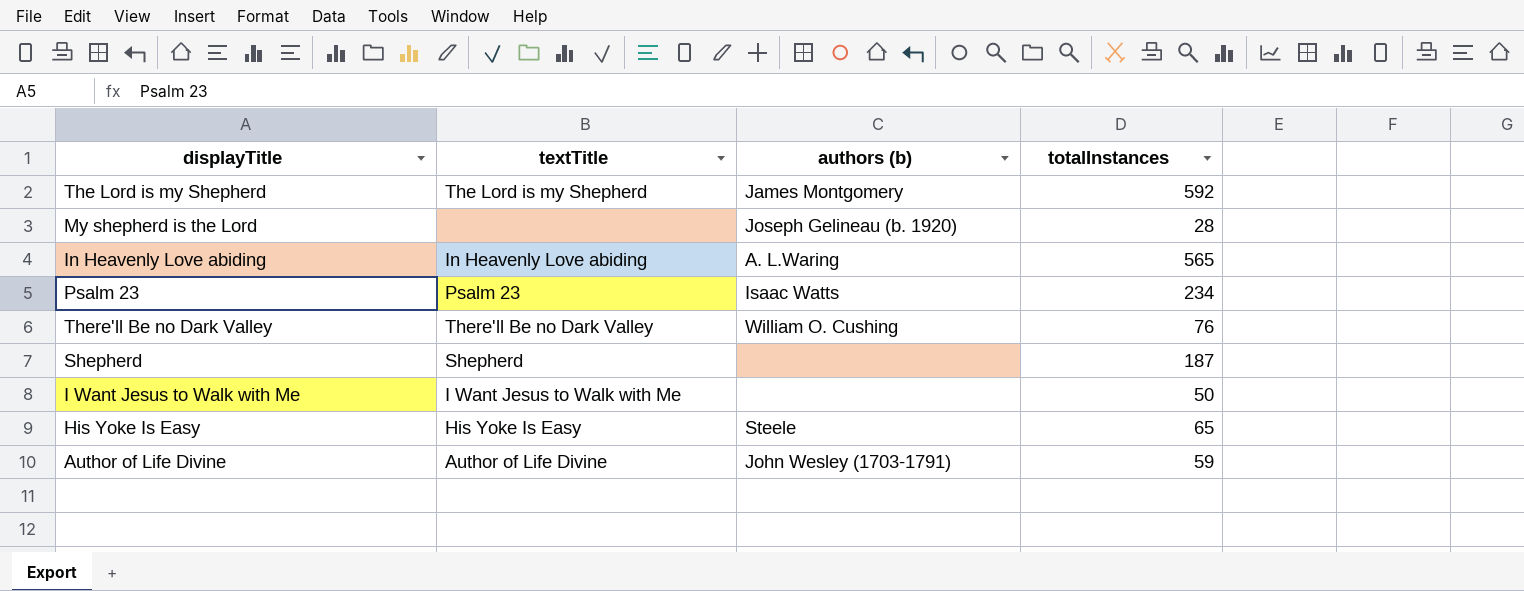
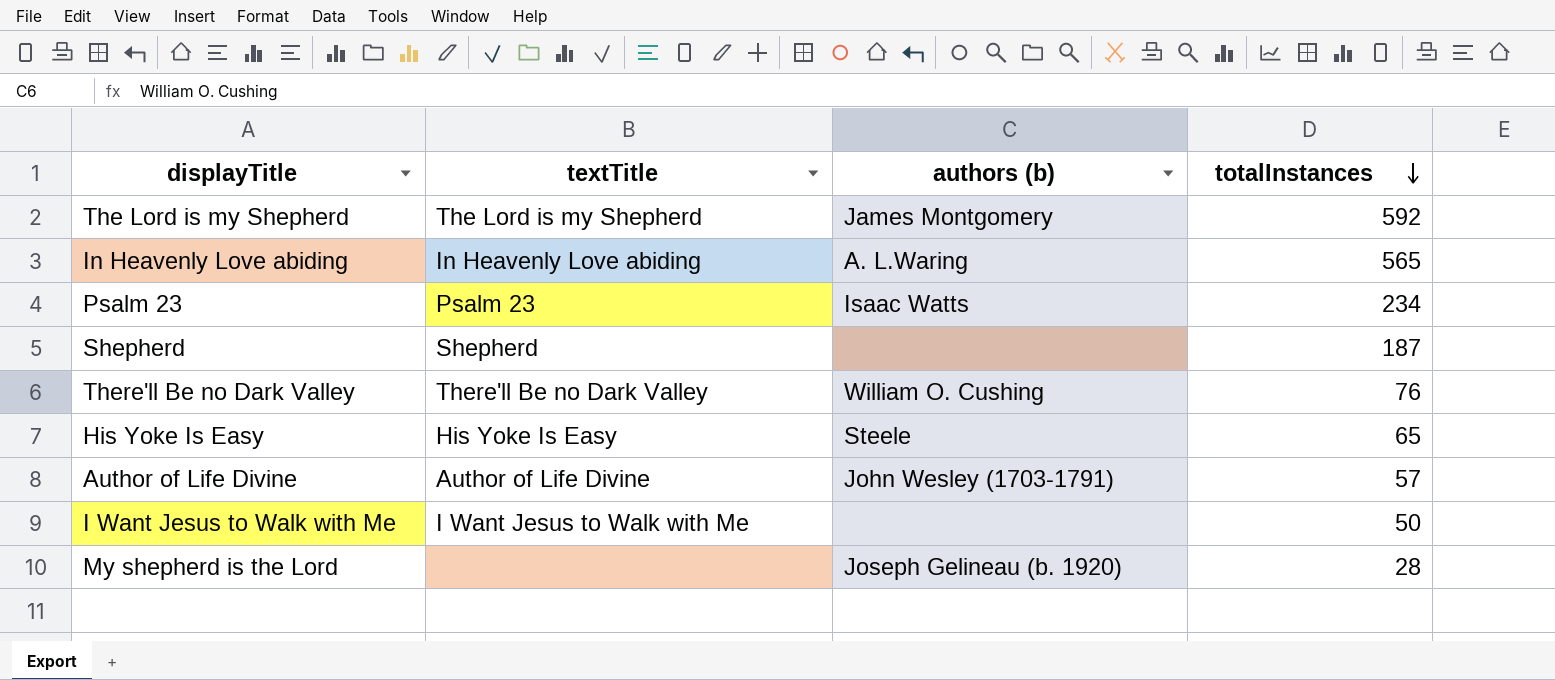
row order: none -> totalInstances descending
Author of Life Divine | totalInstances: 59 -> 57

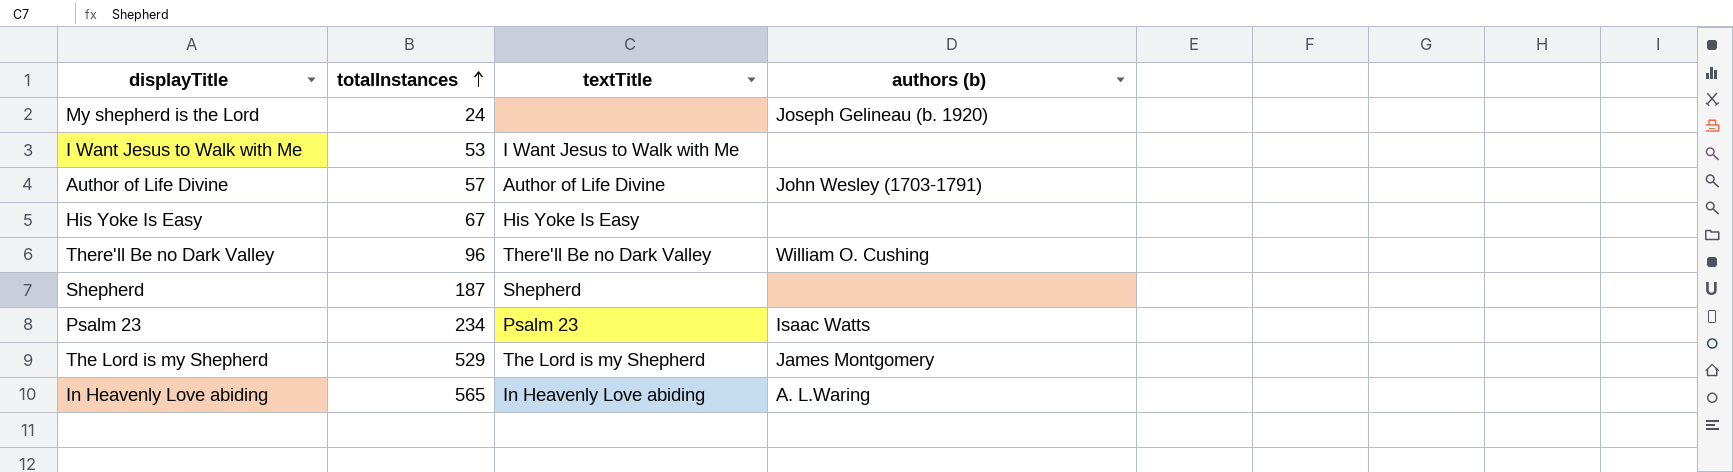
row order: totalInstances descending -> totalInstances ascending
column totalInstances | position: 4 -> 2
My shepherd is the Lord | totalInstances: 28 -> 24
I Want Jesus to Walk with Me | totalInstances: 50 -> 53
His Yoke Is Easy | totalInstances: 65 -> 67
His Yoke Is Easy | authors (b): Steele -> none
There'll Be no Dark Valley | totalInstances: 76 -> 96
The Lord is my Shepherd | totalInstances: 592 -> 529

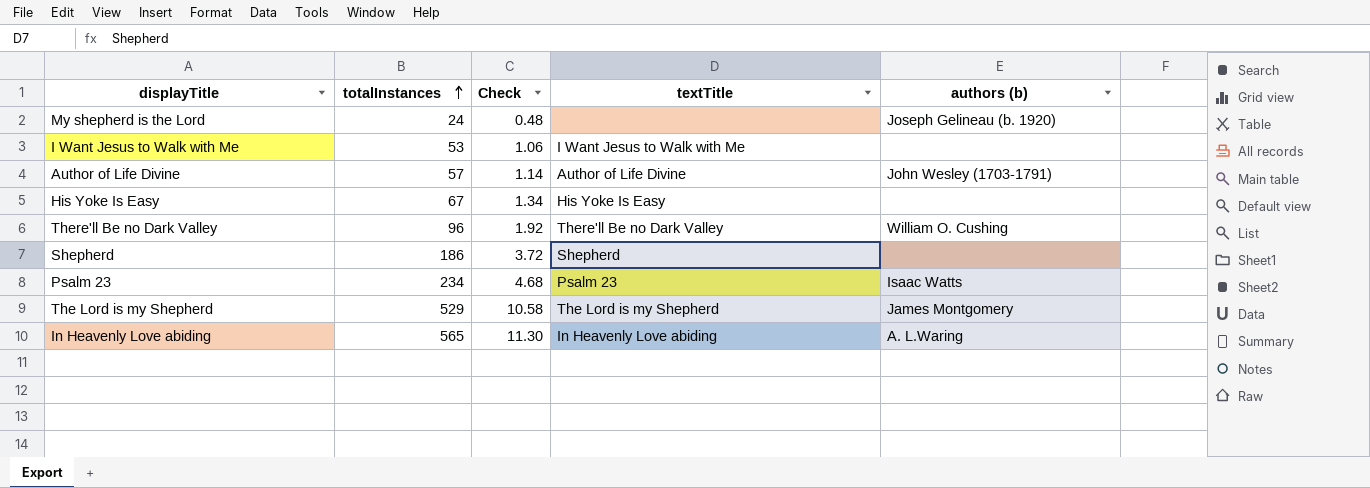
column Check | formula: none -> [totalInstances] * 0.02
Shepherd | totalInstances: 187 -> 186

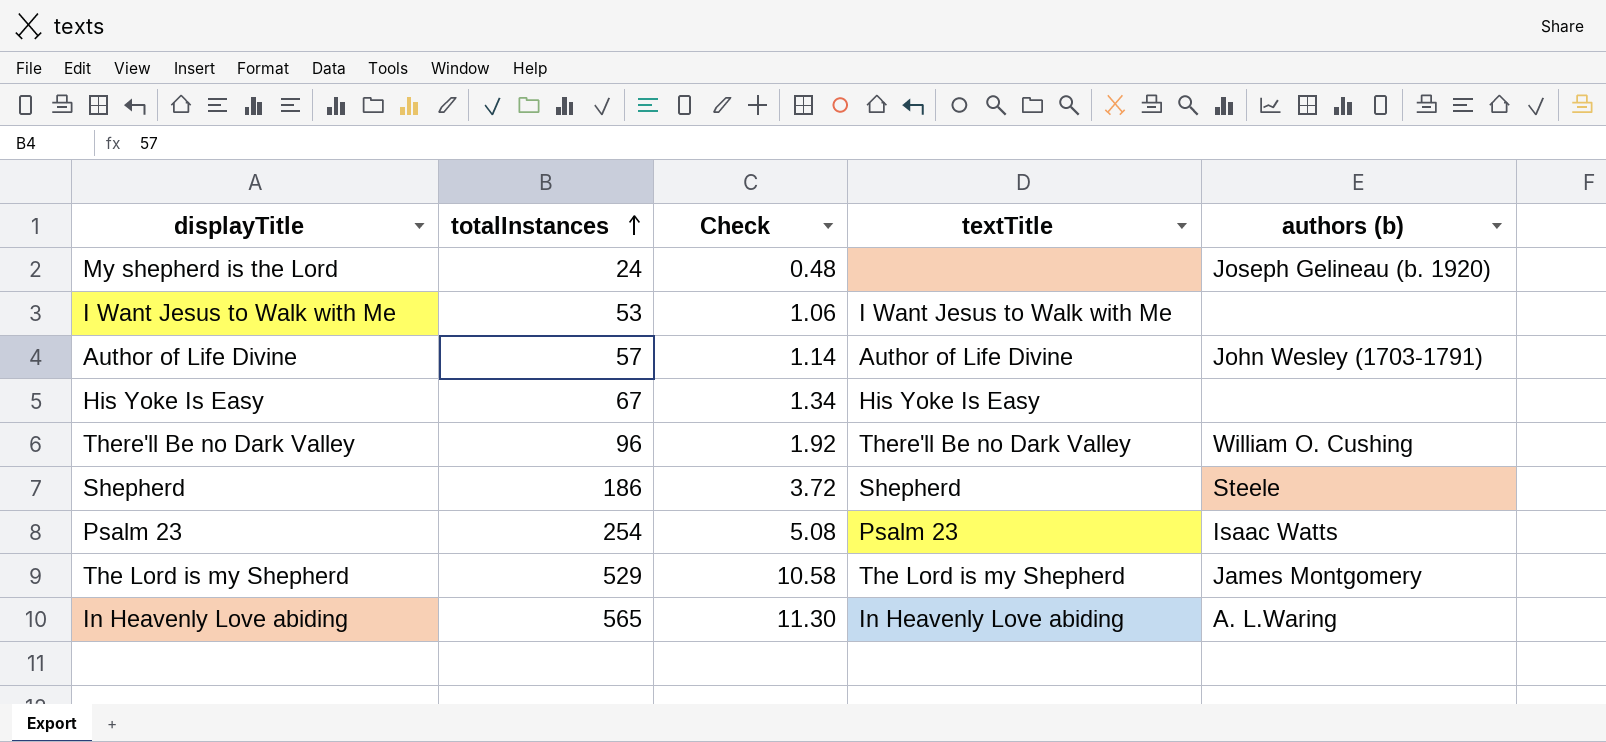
Shepherd | authors (b): none -> Steele
Psalm 23 | totalInstances: 234 -> 254
Psalm 23 | Check: 4.68 -> 5.08

